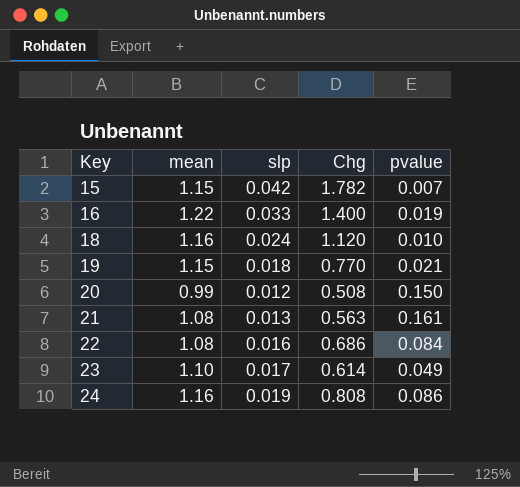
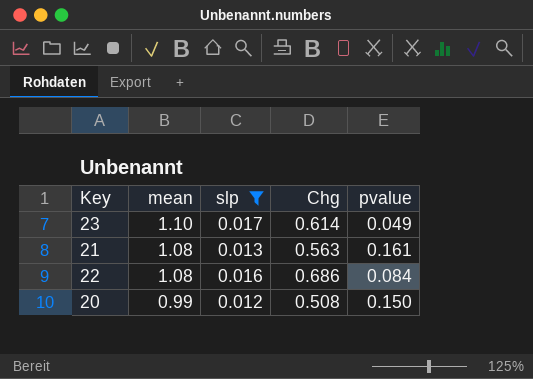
filter: none -> slp <= 0.017
row order: Key ascending -> mean descending

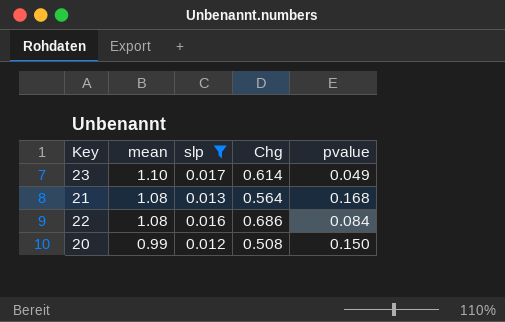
21 | Chg: 0.563 -> 0.564
21 | pvalue: 0.161 -> 0.168

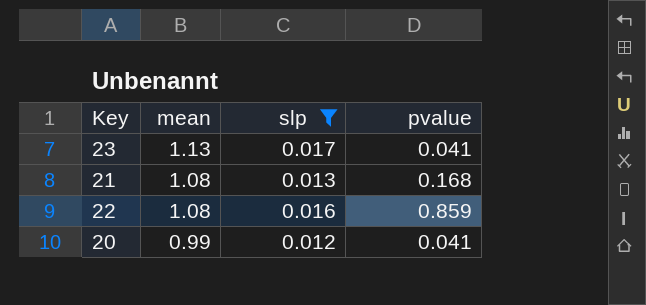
column Chg | position: 4 -> none
23 | mean: 1.10 -> 1.13
23 | pvalue: 0.049 -> 0.041
22 | pvalue: 0.084 -> 0.859
20 | pvalue: 0.150 -> 0.041

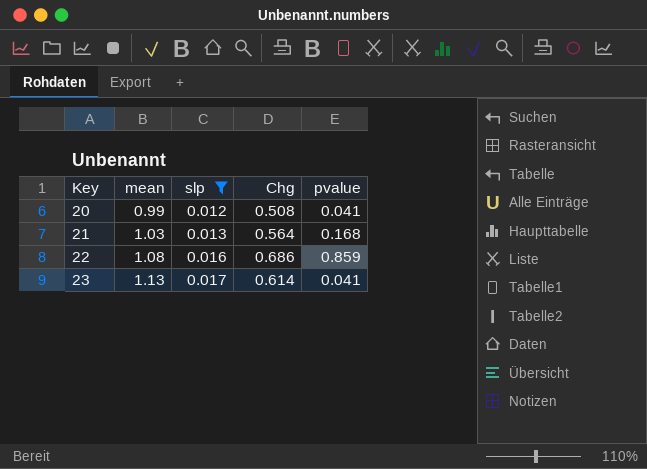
row order: mean descending -> Key ascending
column Chg | position: none -> 4
21 | mean: 1.08 -> 1.03

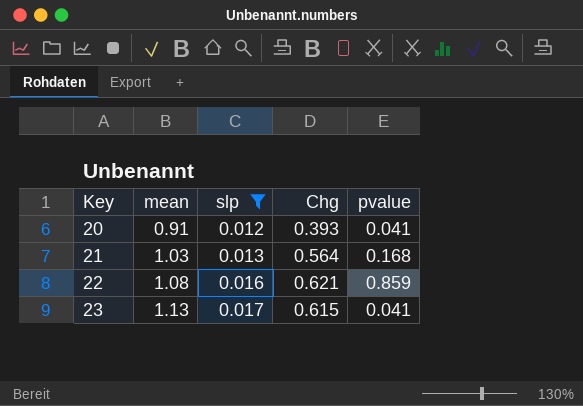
20 | mean: 0.99 -> 0.91
20 | Chg: 0.508 -> 0.393
22 | Chg: 0.686 -> 0.621
23 | Chg: 0.614 -> 0.615

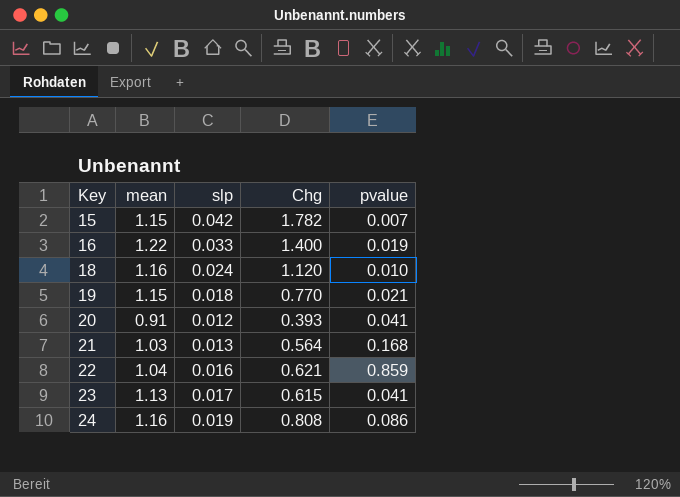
filter: slp <= 0.017 -> none
22 | mean: 1.08 -> 1.04

